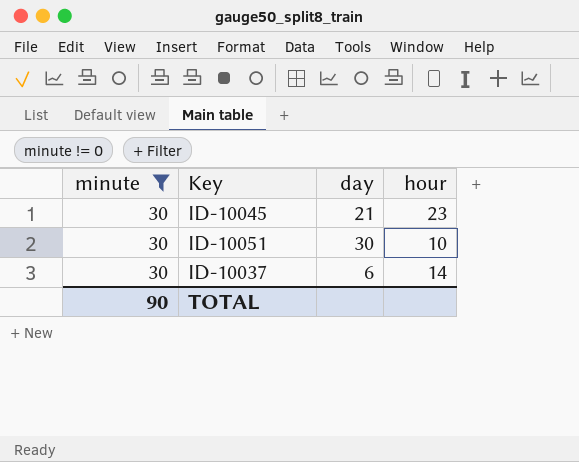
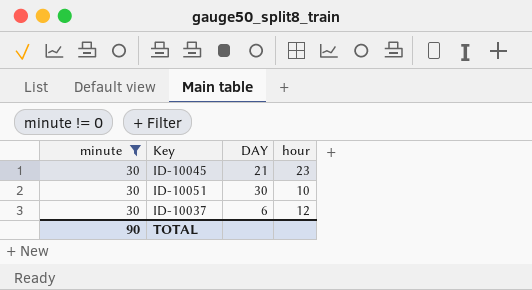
column name: day -> DAY
ID-10037 | hour: 14 -> 12

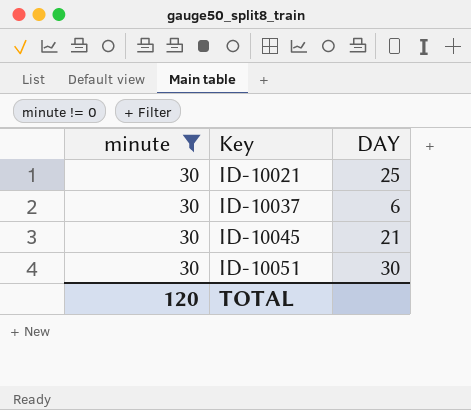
row order: none -> Key ascending
column hour | position: 4 -> none
row ID-10021: none -> 30 | 25
TOTAL | minute: 90 -> 120

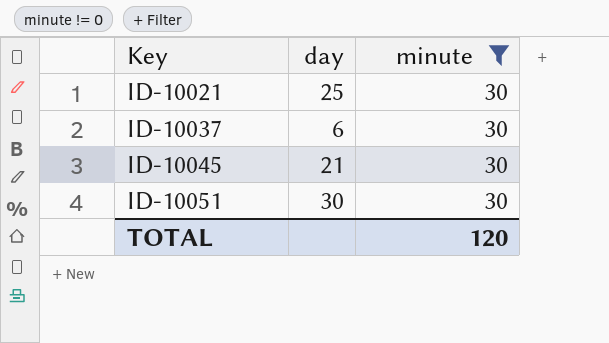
column name: DAY -> day
column minute | position: 1 -> 3

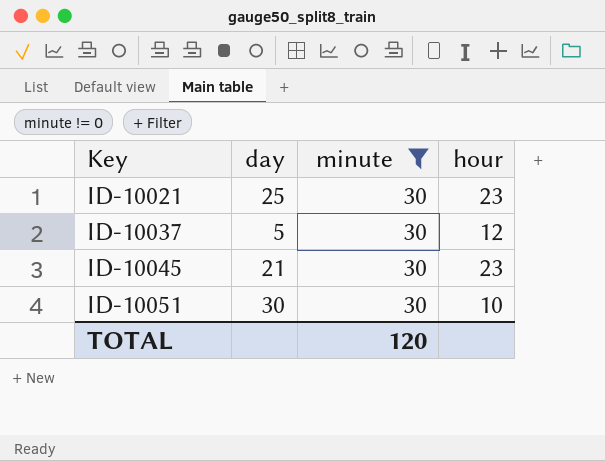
column hour | position: none -> 4
ID-10037 | day: 6 -> 5

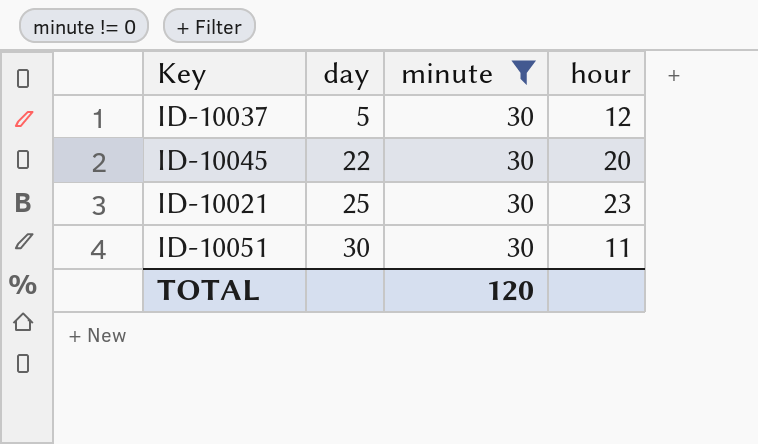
row order: Key ascending -> day ascending
ID-10045 | day: 21 -> 22
ID-10045 | hour: 23 -> 20
ID-10051 | hour: 10 -> 11

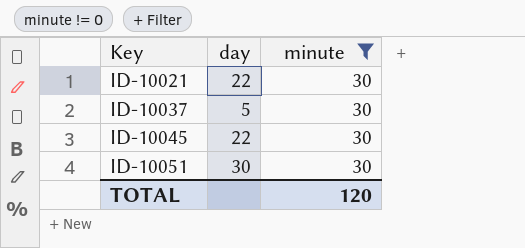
row order: day ascending -> Key ascending
column hour | position: 4 -> none
ID-10021 | day: 25 -> 22

